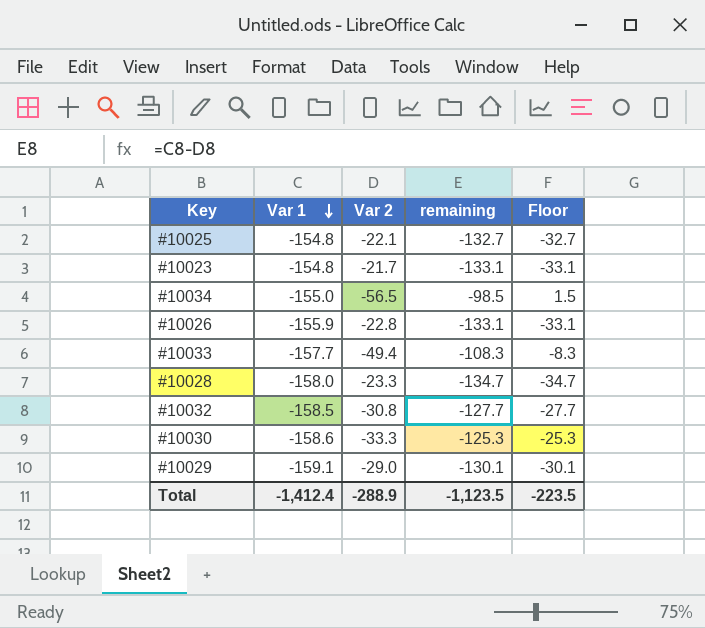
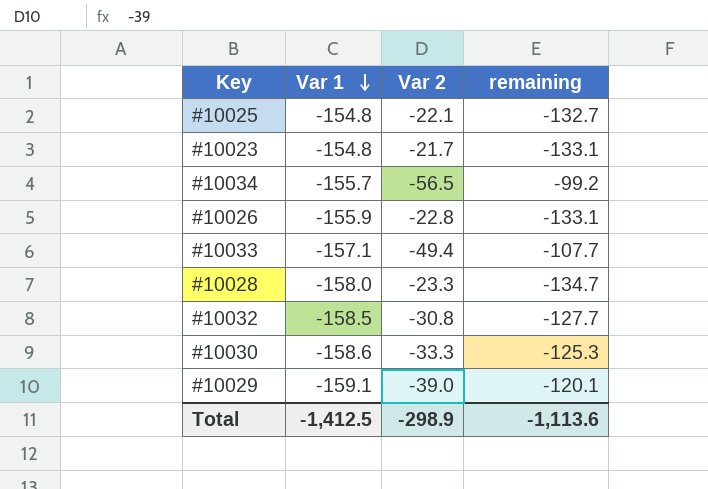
column Floor | formula: [remaining] + 100 -> none
#10034 | Var 1: -155.0 -> -155.7
#10034 | remaining: -98.5 -> -99.2
#10033 | Var 1: -157.7 -> -157.1
#10033 | remaining: -108.3 -> -107.7
#10029 | Var 2: -29.0 -> -39.0
#10029 | remaining: -130.1 -> -120.1
Total | Var 1: -1,412.4 -> -1,412.5
Total | Var 2: -288.9 -> -298.9
Total | remaining: -1,123.5 -> -1,113.6

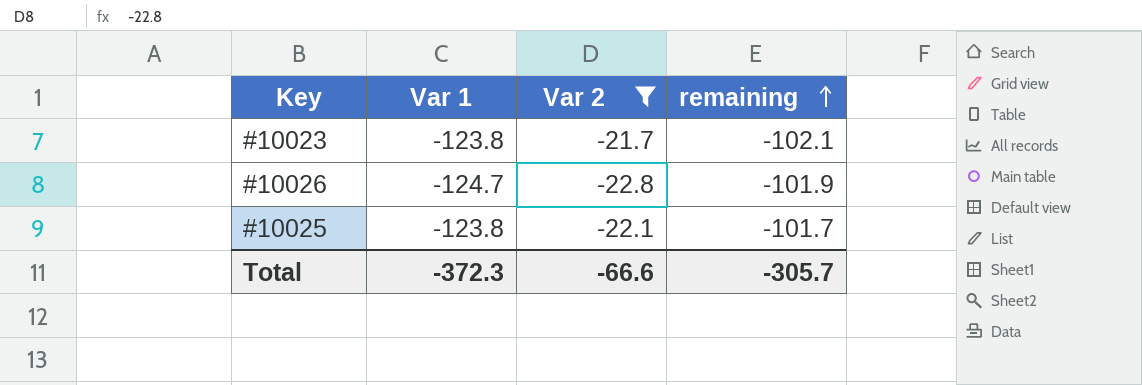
filter: none -> Var 2 >= -22.8
row order: Var 1 descending -> remaining ascending
#10023 | Var 1: -154.8 -> -123.8
#10023 | remaining: -133.1 -> -102.1
#10026 | Var 1: -155.9 -> -124.7
#10026 | remaining: -133.1 -> -101.9
#10025 | Var 1: -154.8 -> -123.8
#10025 | remaining: -132.7 -> -101.7
Total | Var 1: -1,412.5 -> -372.3
Total | Var 2: -298.9 -> -66.6
Total | remaining: -1,113.6 -> -305.7

